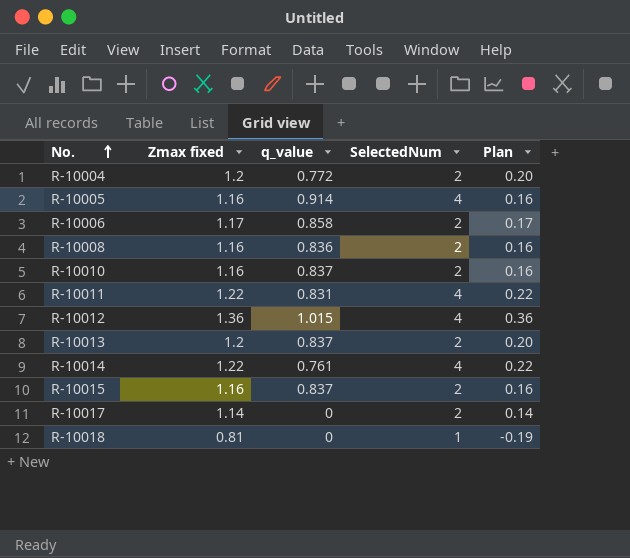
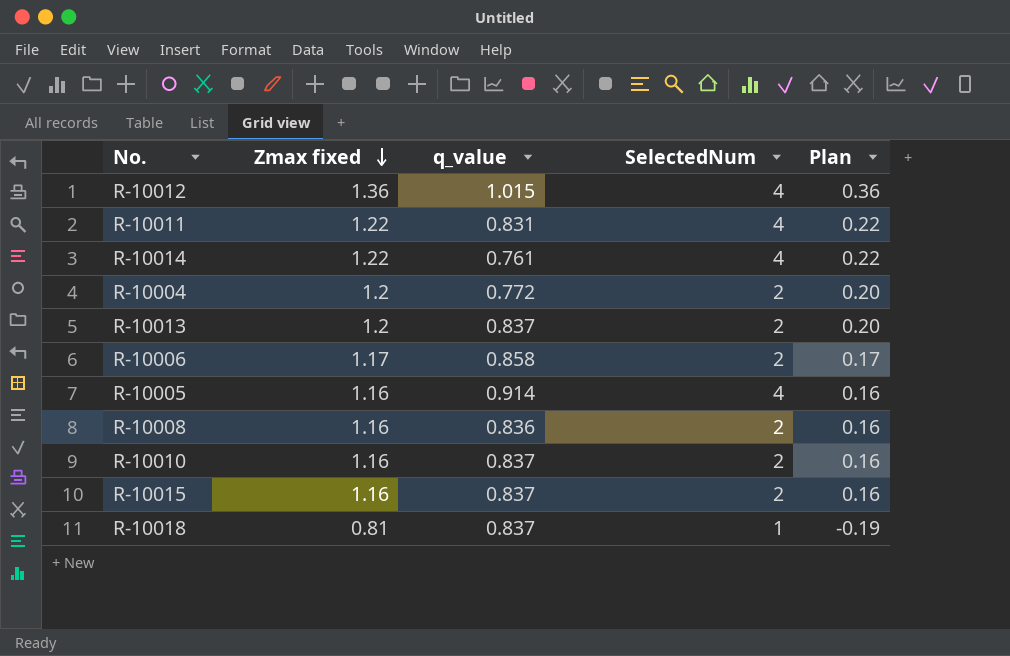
row order: No. ascending -> Zmax fixed descending
row R-10017: 1.14 | 0 | 2 | 0.14 -> none
R-10018 | q_value: 0 -> 0.837

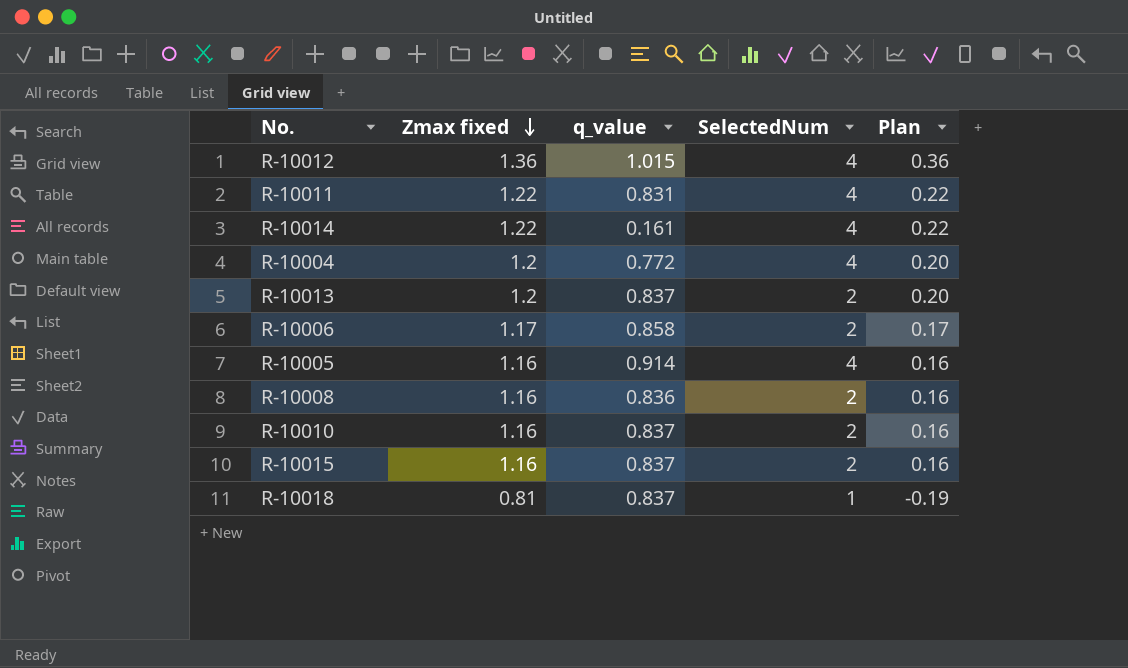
R-10014 | q_value: 0.761 -> 0.161
R-10004 | SelectedNum: 2 -> 4

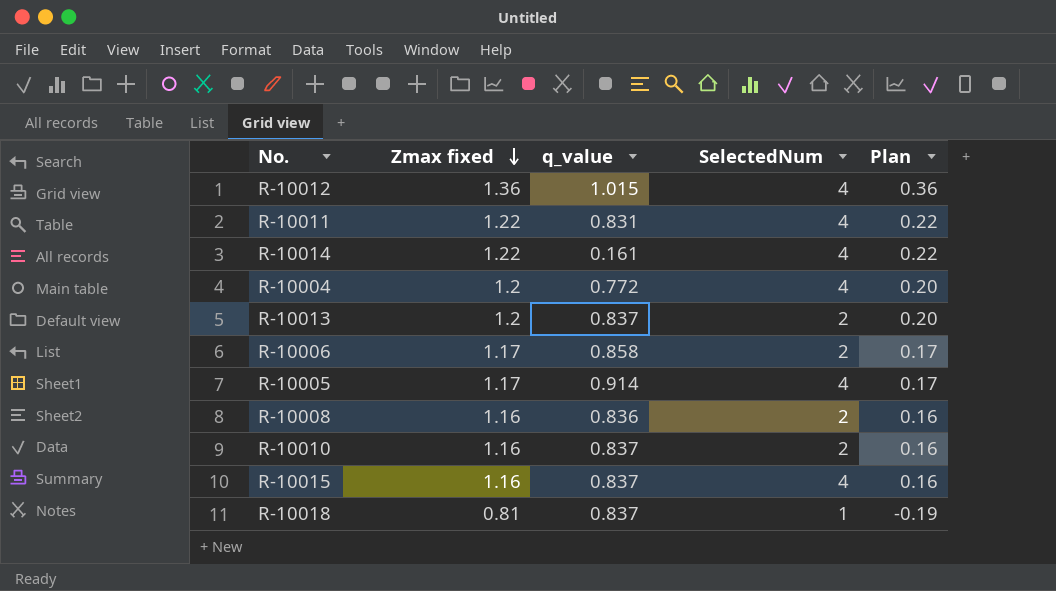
R-10005 | Zmax fixed: 1.16 -> 1.17
R-10005 | Plan: 0.16 -> 0.17
R-10015 | SelectedNum: 2 -> 4

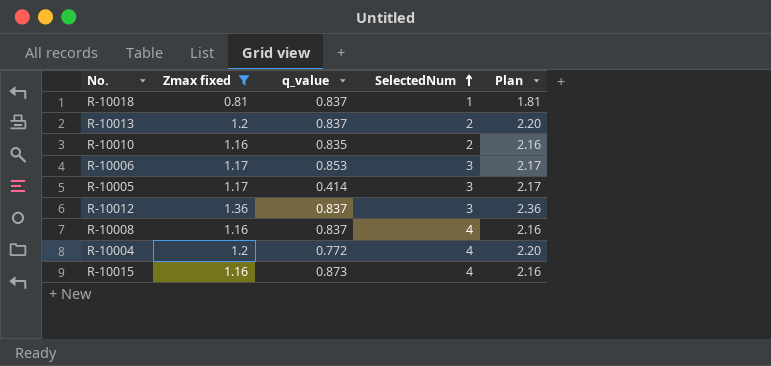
filter: none -> Zmax fixed != 1.22
row order: Zmax fixed descending -> SelectedNum ascending
column Plan | formula: [Zmax fixed] - 1 -> [Zmax fixed] + 1
R-10010 | q_value: 0.837 -> 0.835
R-10006 | q_value: 0.858 -> 0.853
R-10006 | SelectedNum: 2 -> 3
R-10005 | q_value: 0.914 -> 0.414
R-10005 | SelectedNum: 4 -> 3
R-10012 | q_value: 1.015 -> 0.837
R-10012 | SelectedNum: 4 -> 3
R-10008 | q_value: 0.836 -> 0.837
R-10008 | SelectedNum: 2 -> 4
R-10015 | q_value: 0.837 -> 0.873

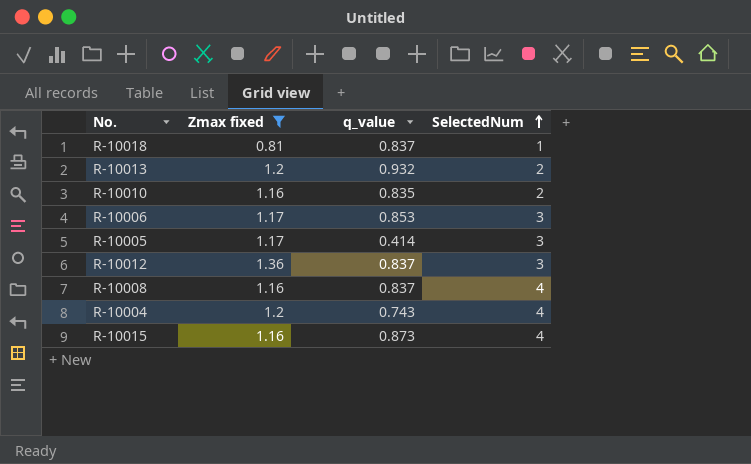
column Plan | formula: [Zmax fixed] + 1 -> none
R-10013 | q_value: 0.837 -> 0.932
R-10004 | q_value: 0.772 -> 0.743

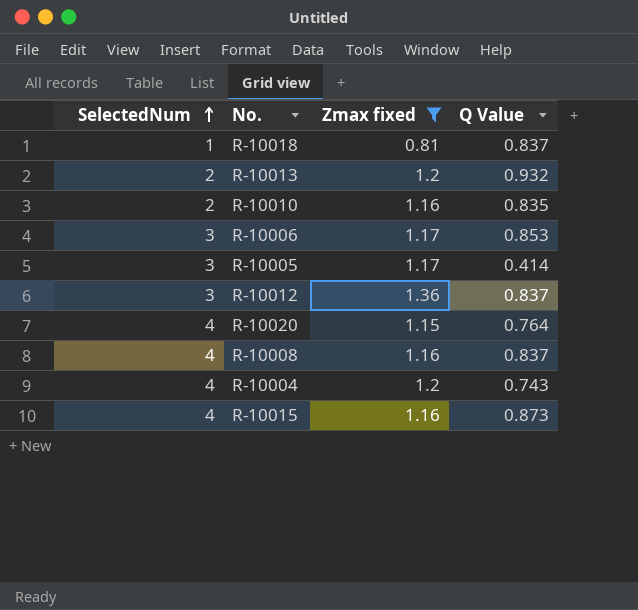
column SelectedNum | position: 4 -> 1
column name: q_value -> Q Value
row R-10020: none -> 4 | 1.15 | 0.764

